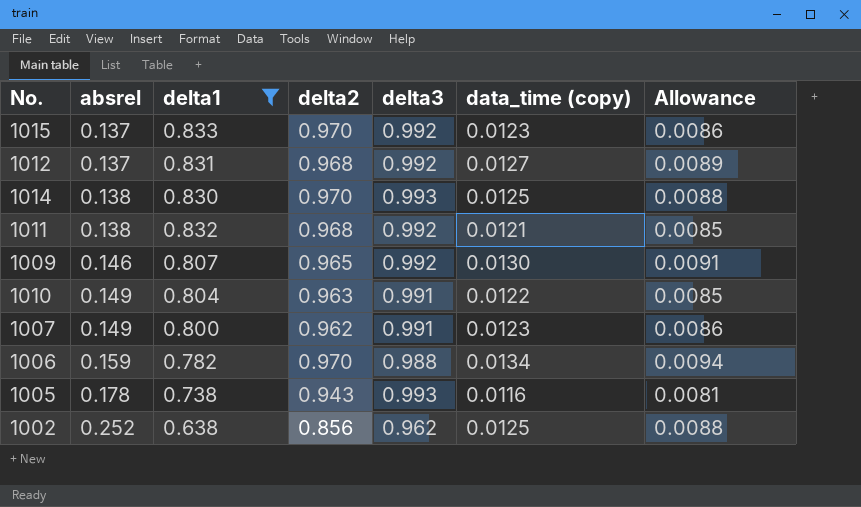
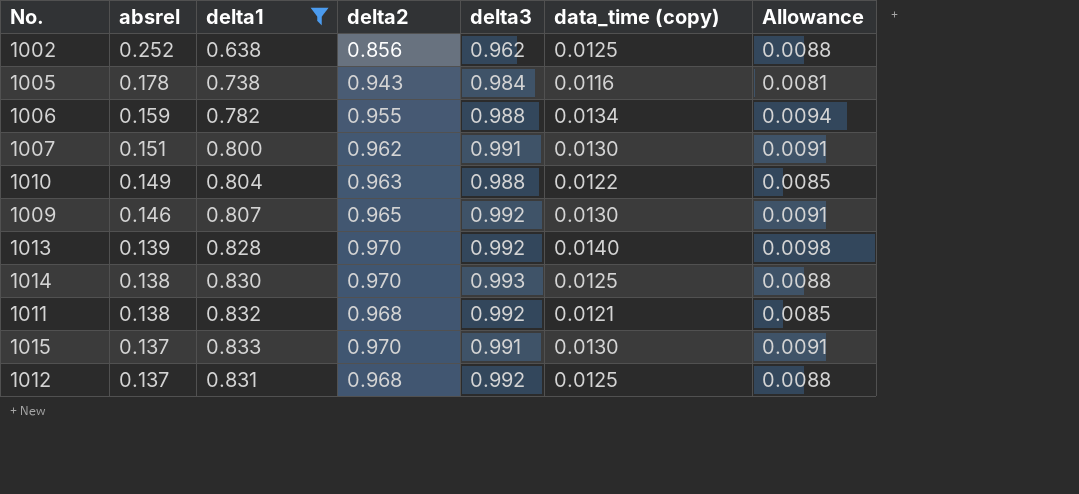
row order: absrel ascending -> absrel descending
1005 | delta3: 0.993 -> 0.984
1006 | delta2: 0.970 -> 0.955
1007 | absrel: 0.149 -> 0.151
1007 | data_time (copy): 0.0123 -> 0.0130
1007 | Allowance: 0.0086 -> 0.0091
1010 | delta3: 0.991 -> 0.988
row 1013: none -> 0.139 | 0.828 | 0.970 | 0.992 | 0.0140 | 0.0098
1015 | delta3: 0.992 -> 0.991
1015 | data_time (copy): 0.0123 -> 0.0130
1015 | Allowance: 0.0086 -> 0.0091
1012 | data_time (copy): 0.0127 -> 0.0125
1012 | Allowance: 0.0089 -> 0.0088

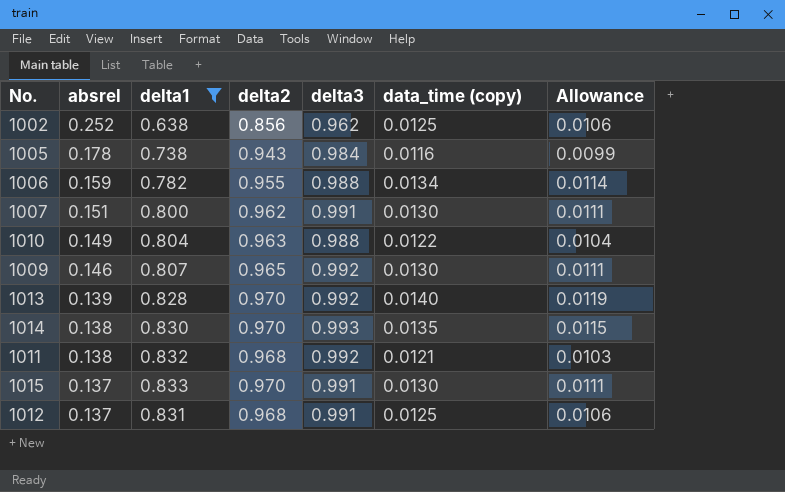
column Allowance | formula: [data_time (copy)] * 0.7 -> [data_time (copy)] * 0.85
1014 | data_time (copy): 0.0125 -> 0.0135
1012 | delta3: 0.992 -> 0.991

